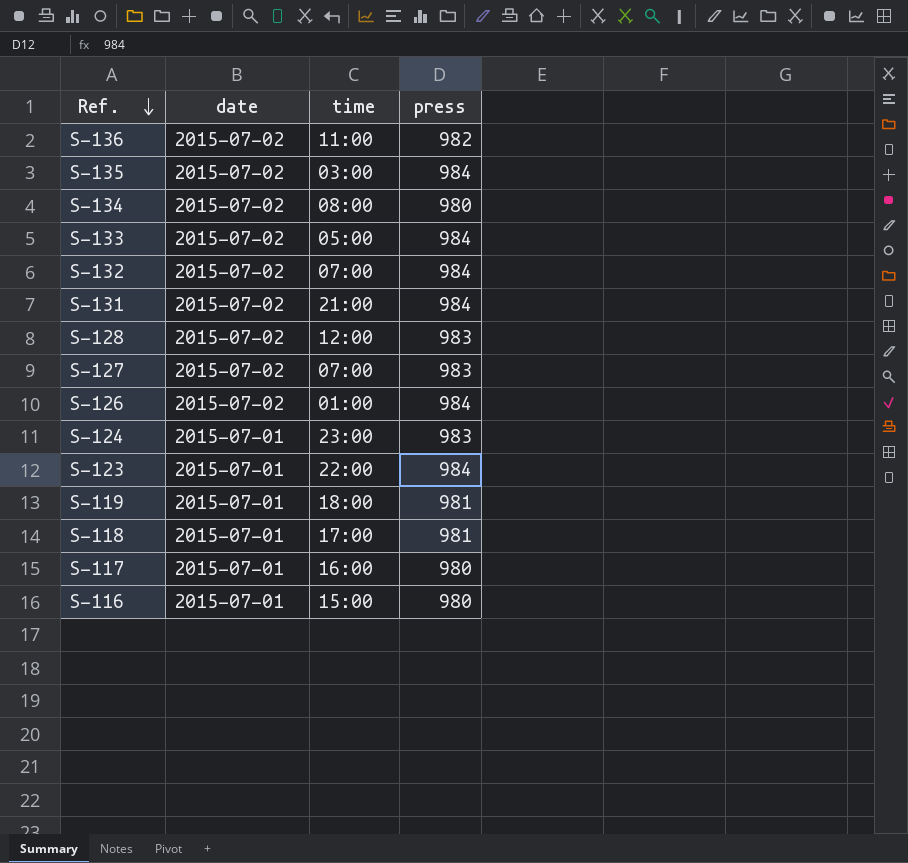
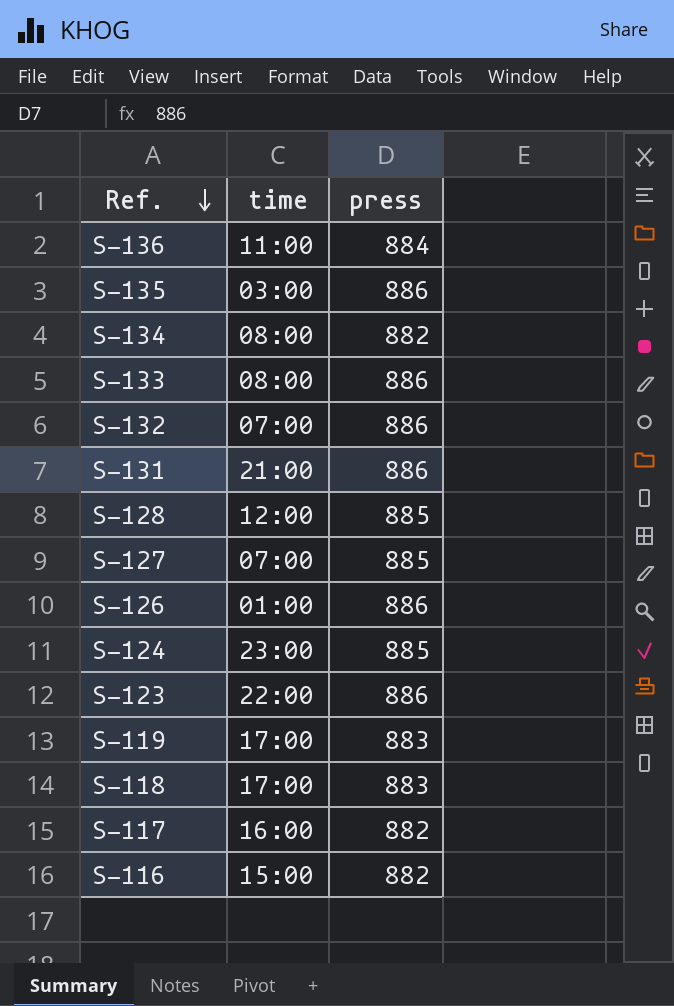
column date | position: 2 -> none
S-136 | press: 982 -> 884
S-135 | press: 984 -> 886
S-134 | press: 980 -> 882
S-133 | time: 05:00 -> 08:00
S-133 | press: 984 -> 886
S-132 | press: 984 -> 886
S-131 | press: 984 -> 886
S-128 | press: 983 -> 885
S-127 | press: 983 -> 885
S-126 | press: 984 -> 886
S-124 | press: 983 -> 885
S-123 | press: 984 -> 886
S-119 | time: 18:00 -> 17:00
S-119 | press: 981 -> 883
S-118 | press: 981 -> 883
S-117 | press: 980 -> 882
S-116 | press: 980 -> 882

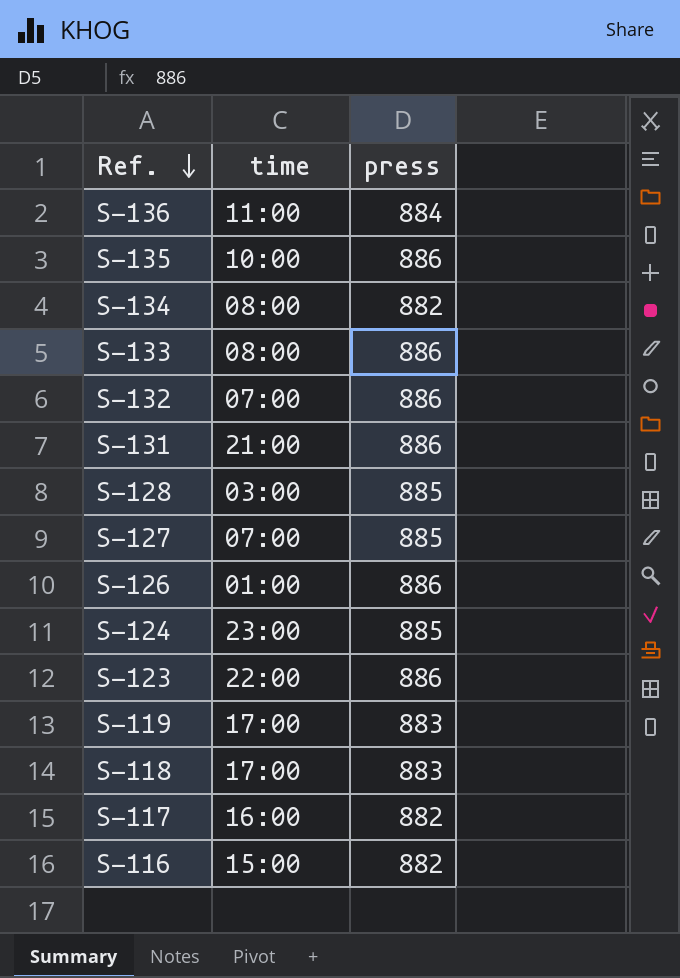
S-135 | time: 03:00 -> 10:00
S-128 | time: 12:00 -> 03:00

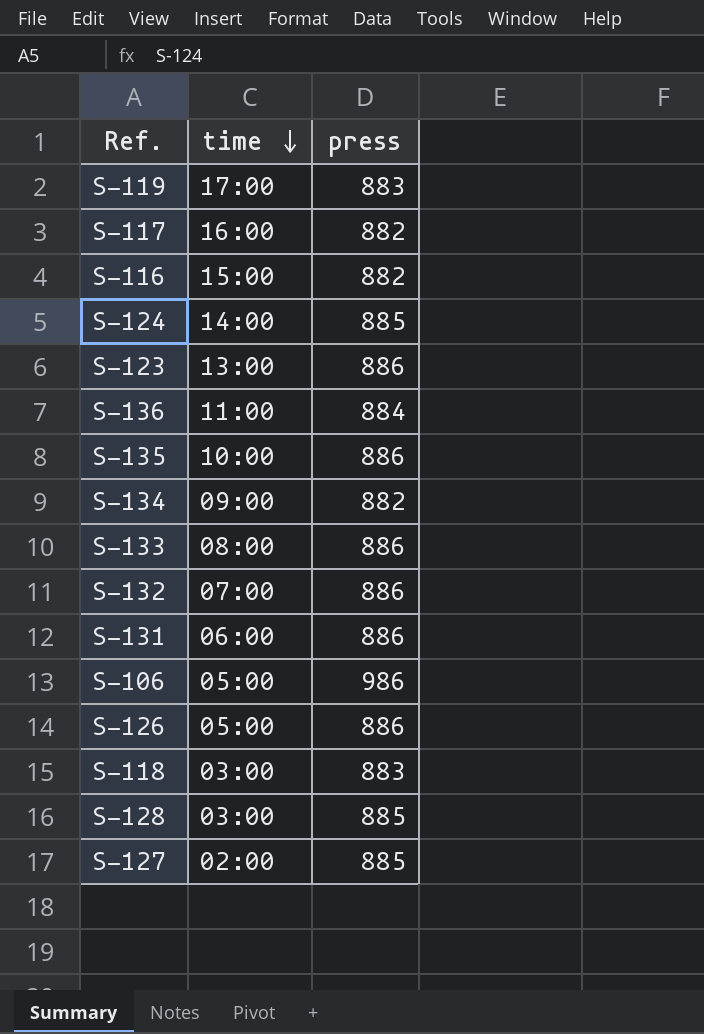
row order: Ref. descending -> time descending
S-124 | time: 23:00 -> 14:00
S-123 | time: 22:00 -> 13:00
S-134 | time: 08:00 -> 09:00
S-131 | time: 21:00 -> 06:00
row S-106: none -> 05:00 | 986
S-126 | time: 01:00 -> 05:00
S-118 | time: 17:00 -> 03:00
S-127 | time: 07:00 -> 02:00

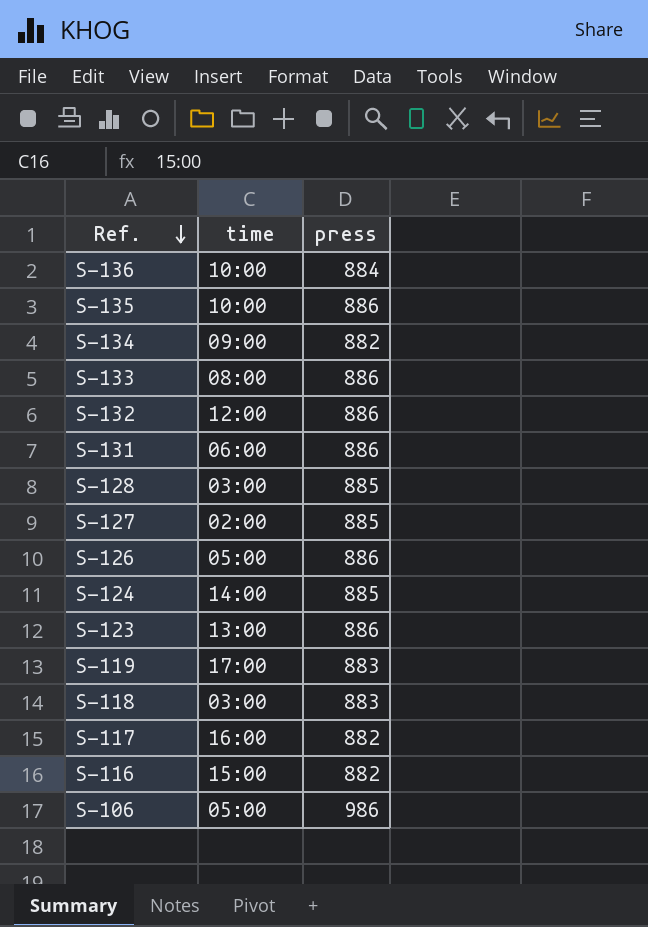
row order: time descending -> Ref. descending
S-136 | time: 11:00 -> 10:00
S-132 | time: 07:00 -> 12:00

